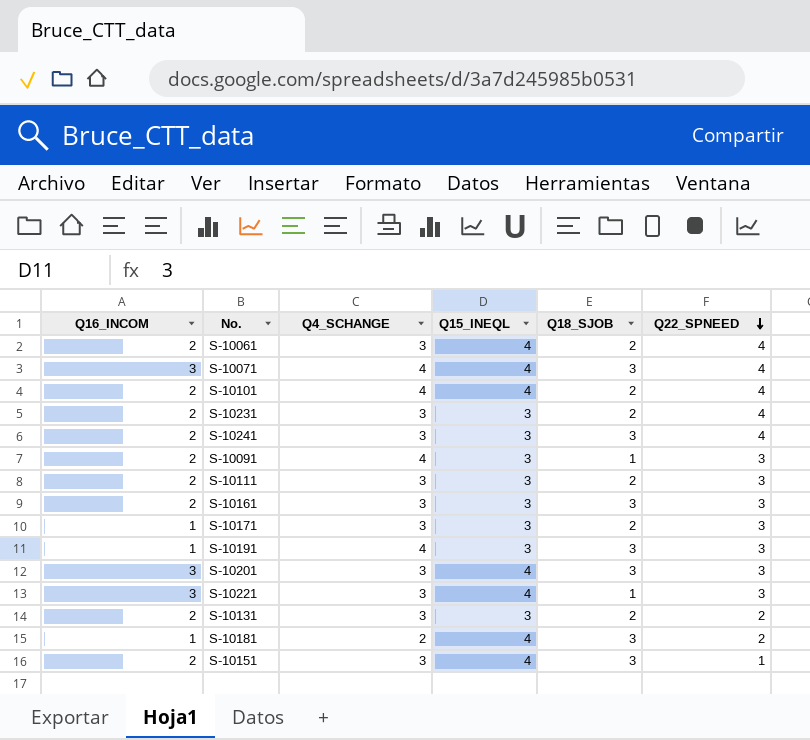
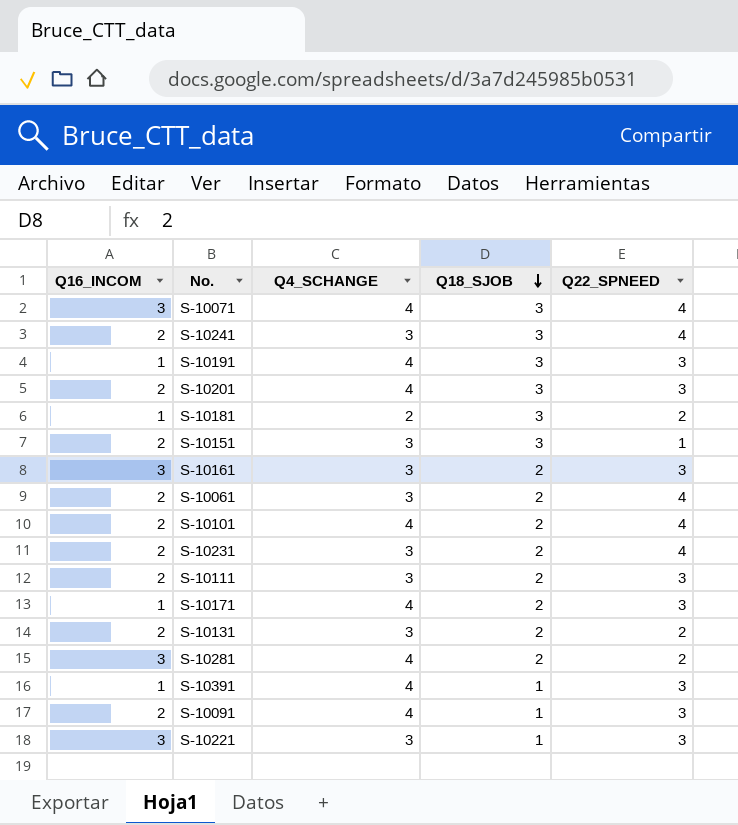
row order: Q22_SPNEED descending -> Q18_SJOB descending
column Q15_INEQL | position: 4 -> none
S-10201 | Q16_INCOM: 3 -> 2
S-10201 | Q4_SCHANGE: 3 -> 4
S-10161 | Q16_INCOM: 2 -> 3
S-10161 | Q18_SJOB: 3 -> 2
S-10171 | Q4_SCHANGE: 3 -> 4
row S-10281: none -> 3 | 4 | 2 | 2
row S-10391: none -> 1 | 4 | 1 | 3

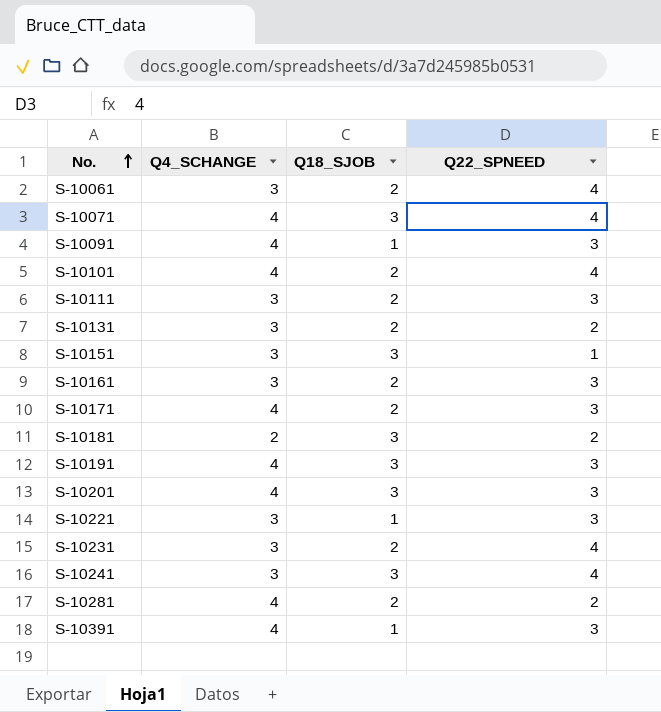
row order: Q18_SJOB descending -> No. ascending
column Q16_INCOM | position: 1 -> none

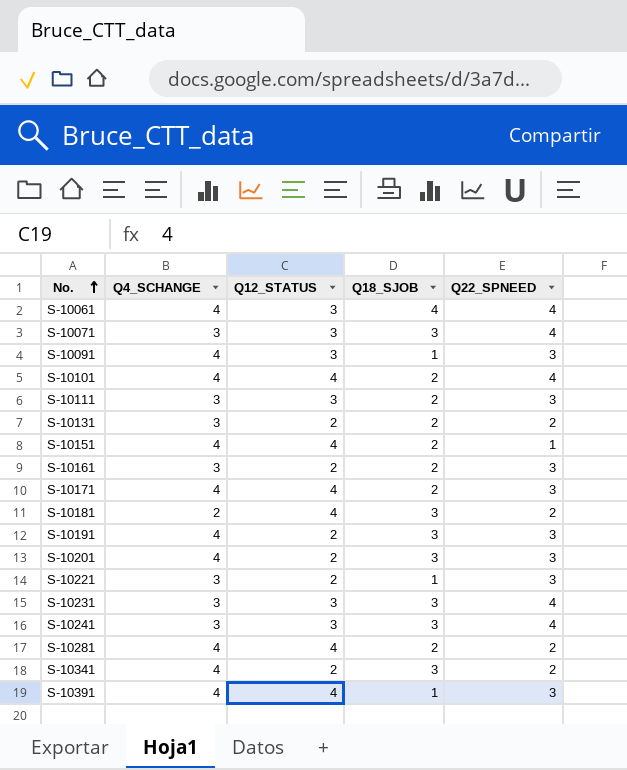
column Q12_STATUS | position: none -> 3
S-10061 | Q4_SCHANGE: 3 -> 4
S-10061 | Q18_SJOB: 2 -> 4
S-10071 | Q4_SCHANGE: 4 -> 3
S-10151 | Q4_SCHANGE: 3 -> 4
S-10151 | Q18_SJOB: 3 -> 2
S-10231 | Q18_SJOB: 2 -> 3
row S-10341: none -> 4 | 2 | 3 | 2

